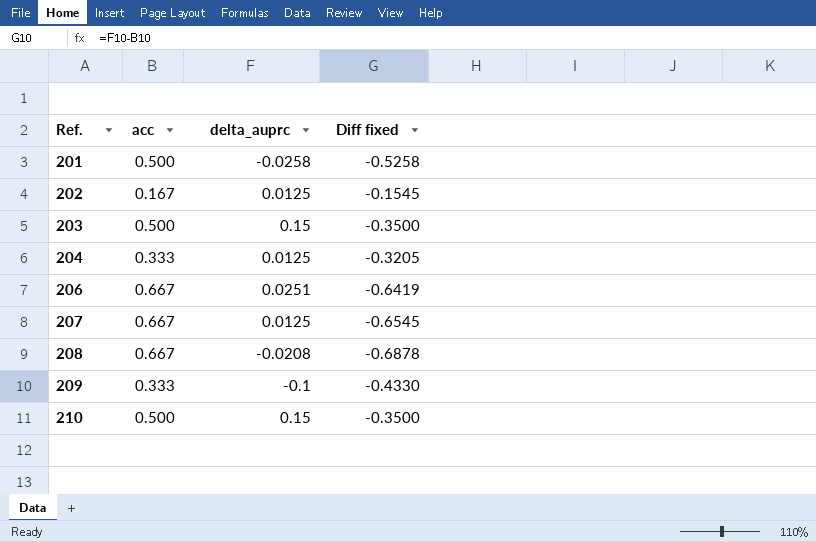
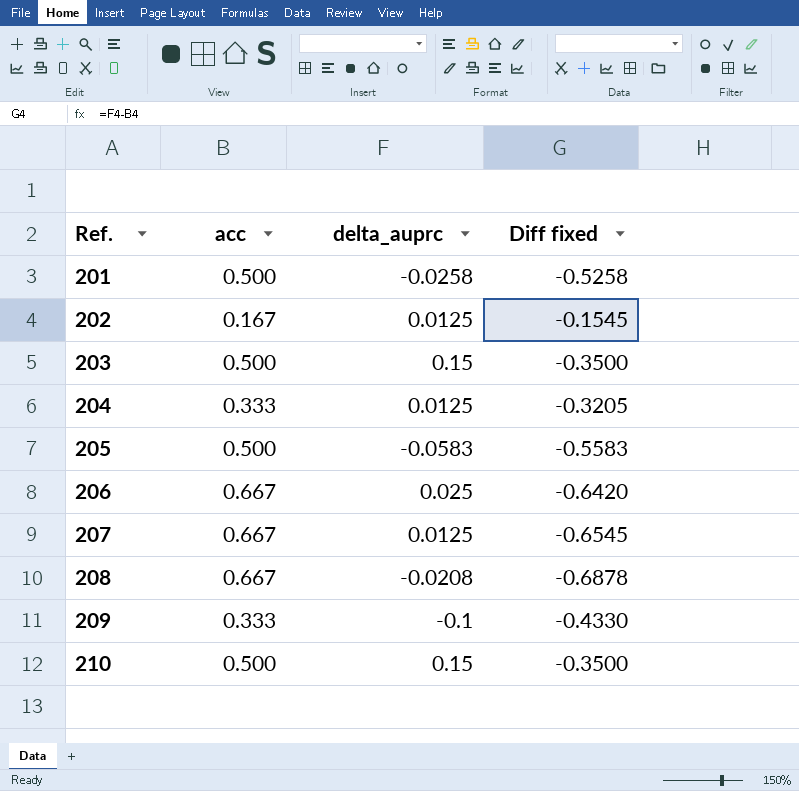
row 205: none -> 0.500 | -0.0583 | -0.5583
206 | delta_auprc: 0.0251 -> 0.025
206 | Diff fixed: -0.6419 -> -0.6420

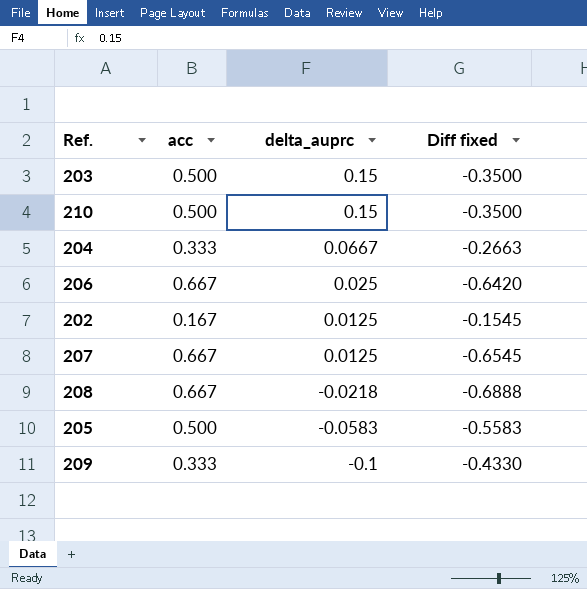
row order: Ref. ascending -> delta_auprc descending
row 201: 0.500 | -0.0258 | -0.5258 -> none
204 | delta_auprc: 0.0125 -> 0.0667
204 | Diff fixed: -0.3205 -> -0.2663
208 | delta_auprc: -0.0208 -> -0.0218
208 | Diff fixed: -0.6878 -> -0.6888

